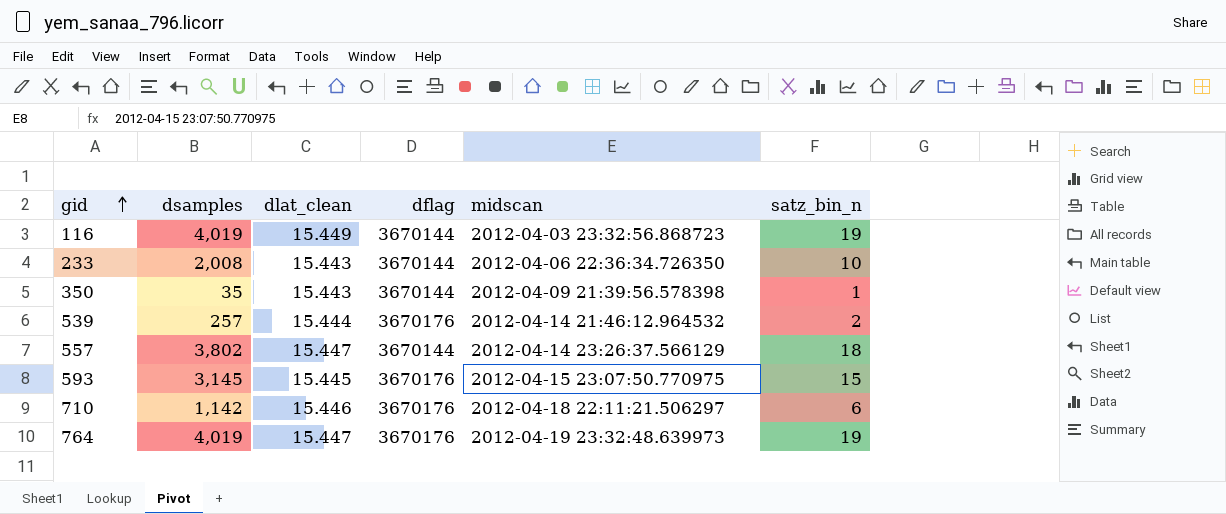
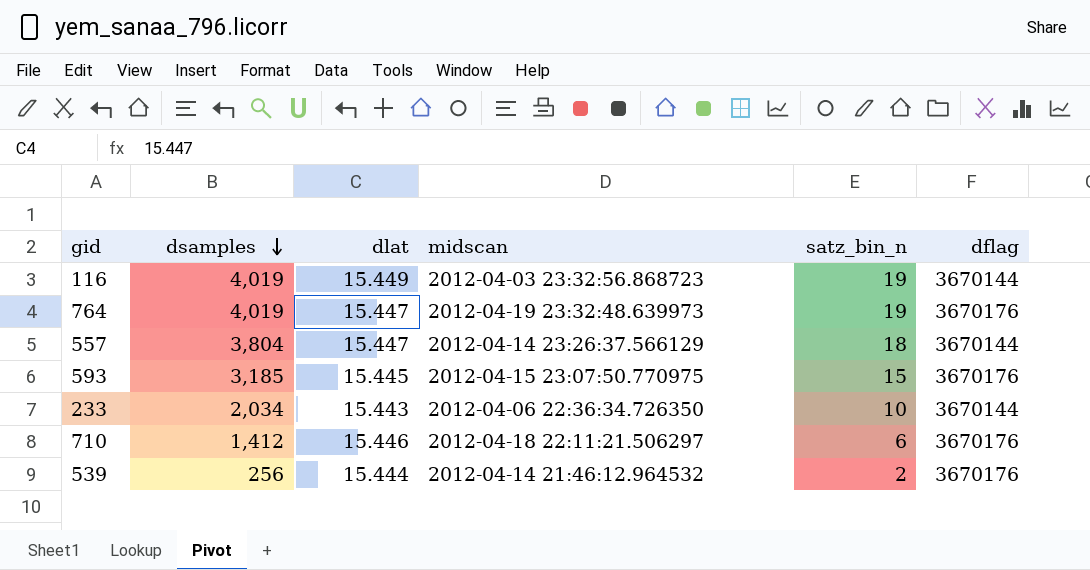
row order: gid ascending -> dsamples descending
column name: dlat_clean -> dlat
column dflag | position: 4 -> 6
row 350: 35 | 15.443 | 3670144 | 2012-04-09 21:39:56.578398 | 1 -> none
557 | dsamples: 3,802 -> 3,804
593 | dsamples: 3,145 -> 3,185
233 | dsamples: 2,008 -> 2,034
710 | dsamples: 1,142 -> 1,412
539 | dsamples: 257 -> 256

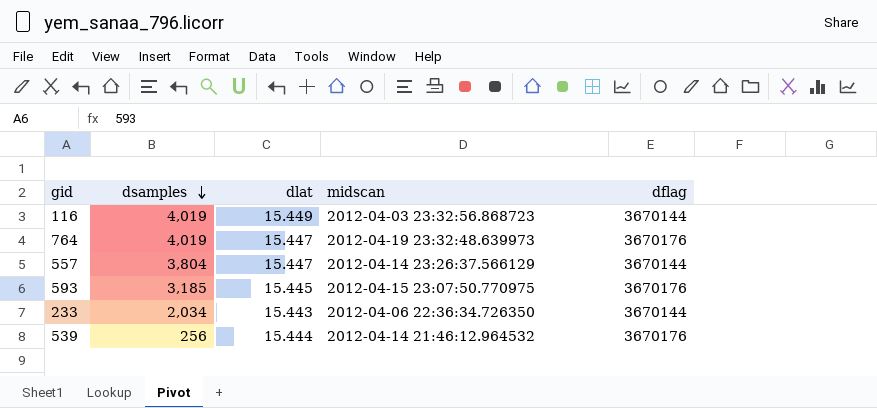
column satz_bin_n | position: 5 -> none
row 710: 1,412 | 15.446 | 2012-04-18 22:11:21.506297 | 6 | 3670176 -> none

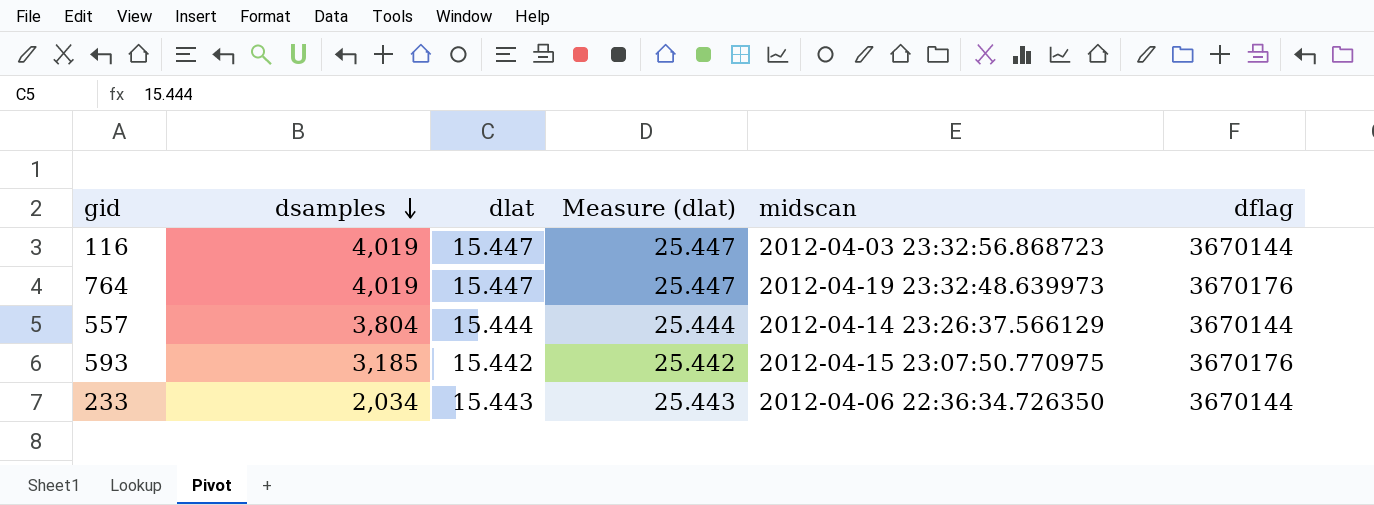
column Measure (dlat) | formula: none -> [dlat] + 10
row 539: 256 | 15.444 | 2012-04-14 21:46:12.964532 | 3670176 -> none
116 | dlat: 15.449 -> 15.447
557 | dlat: 15.447 -> 15.444
593 | dlat: 15.445 -> 15.442

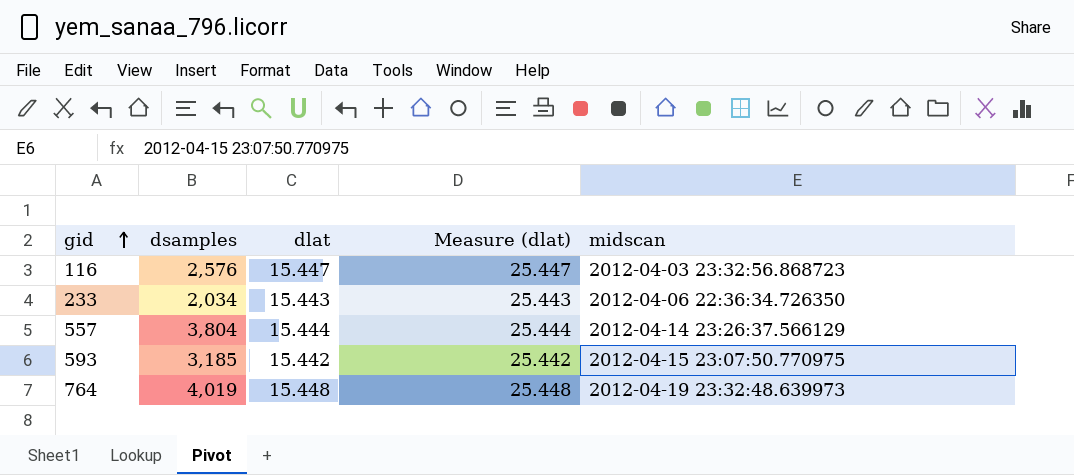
row order: dsamples descending -> gid ascending
column dflag | position: 6 -> none
116 | dsamples: 4,019 -> 2,576
764 | dlat: 15.447 -> 15.448
764 | Measure (dlat): 25.447 -> 25.448

